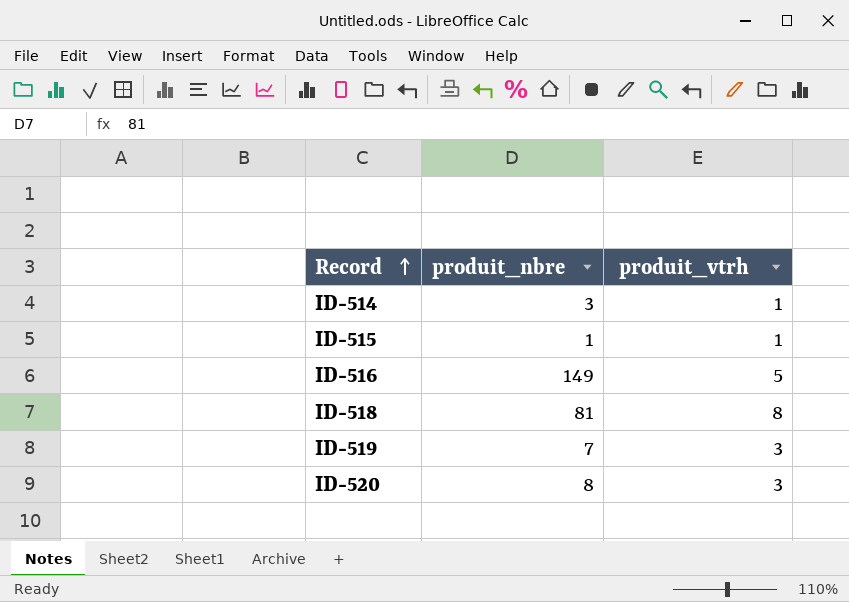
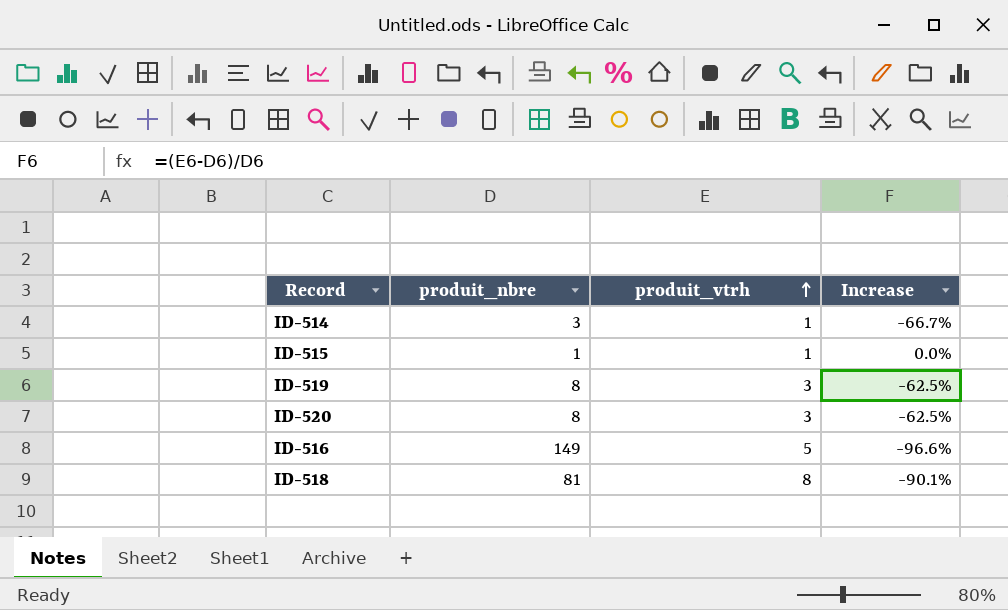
row order: Record ascending -> produit_vtrh ascending
column Increase | formula: none -> ([produit_vtrh] - [produit_nbre]) / [produit_nbre]
ID-519 | produit_nbre: 7 -> 8

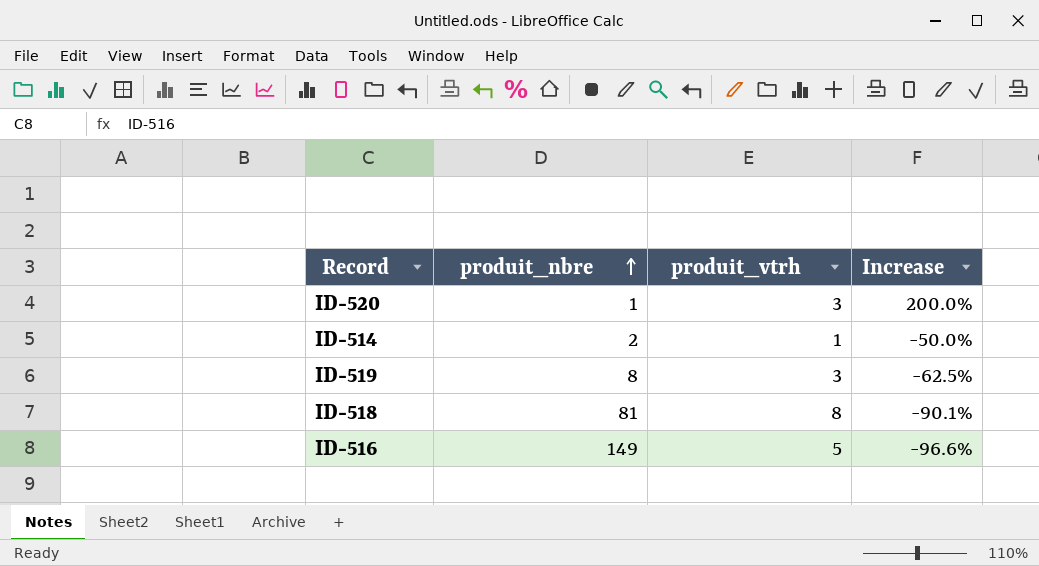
row order: produit_vtrh ascending -> produit_nbre ascending
row ID-515: 1 | 1 | 0.0% -> none
ID-520 | produit_nbre: 8 -> 1
ID-520 | Increase: -62.5% -> 200.0%
ID-514 | produit_nbre: 3 -> 2
ID-514 | Increase: -66.7% -> -50.0%

